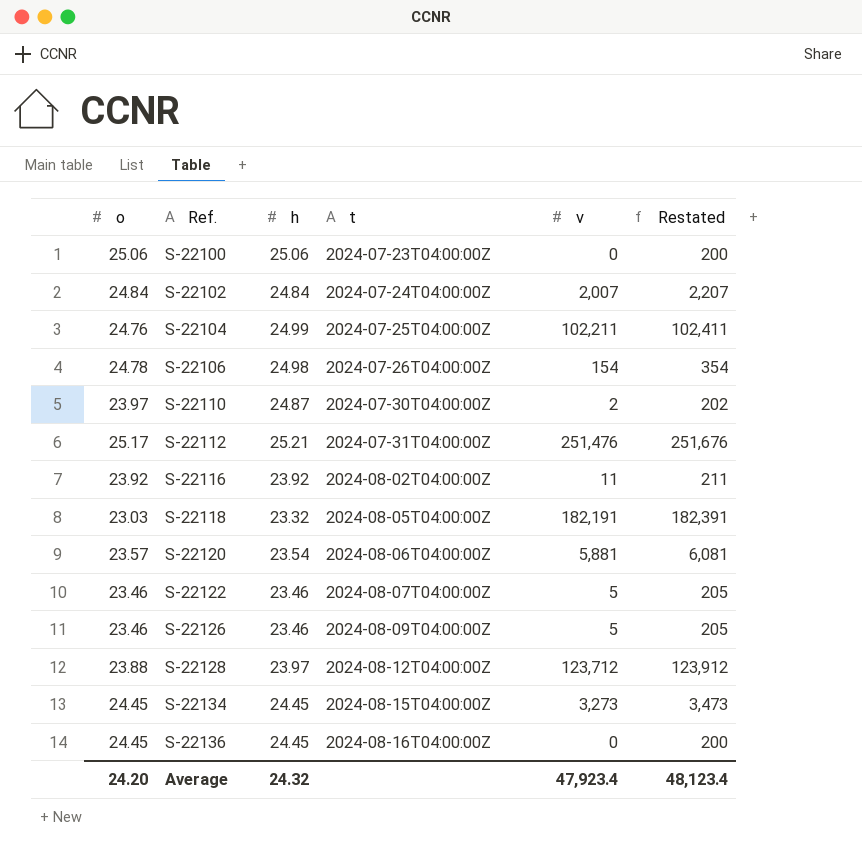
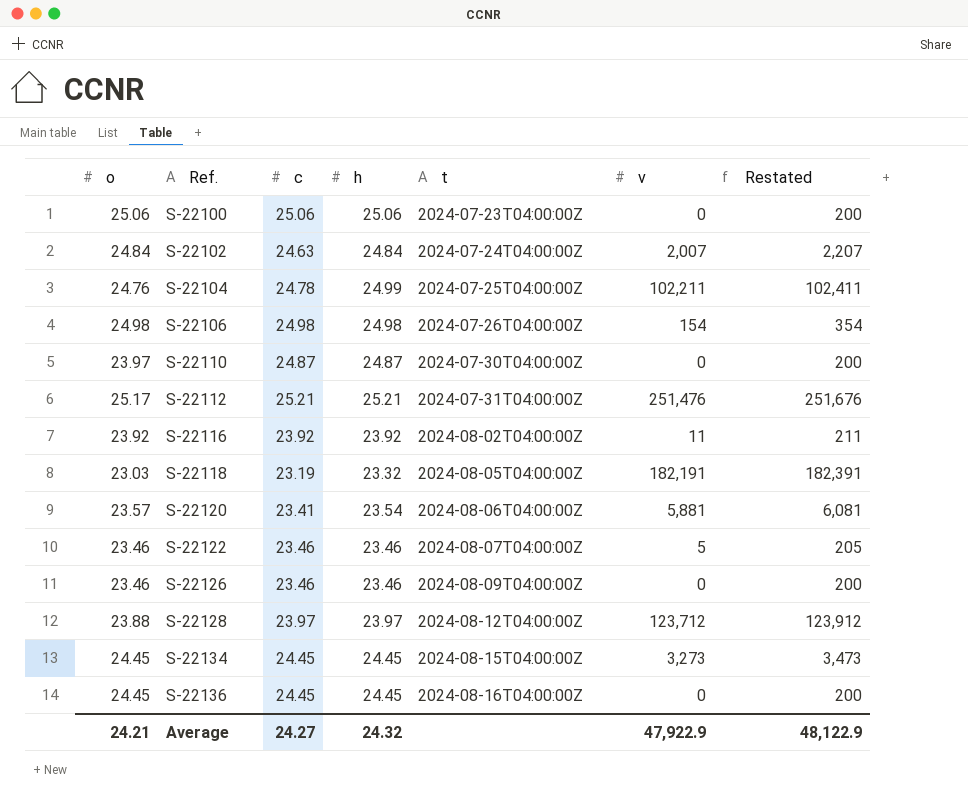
column c | position: none -> 3
S-22106 | o: 24.78 -> 24.98
S-22110 | v: 2 -> 0
S-22110 | Restated: 202 -> 200
S-22126 | v: 5 -> 0
S-22126 | Restated: 205 -> 200
Average | o: 24.20 -> 24.21
Average | v: 47,923.4 -> 47,922.9
Average | Restated: 48,123.4 -> 48,122.9

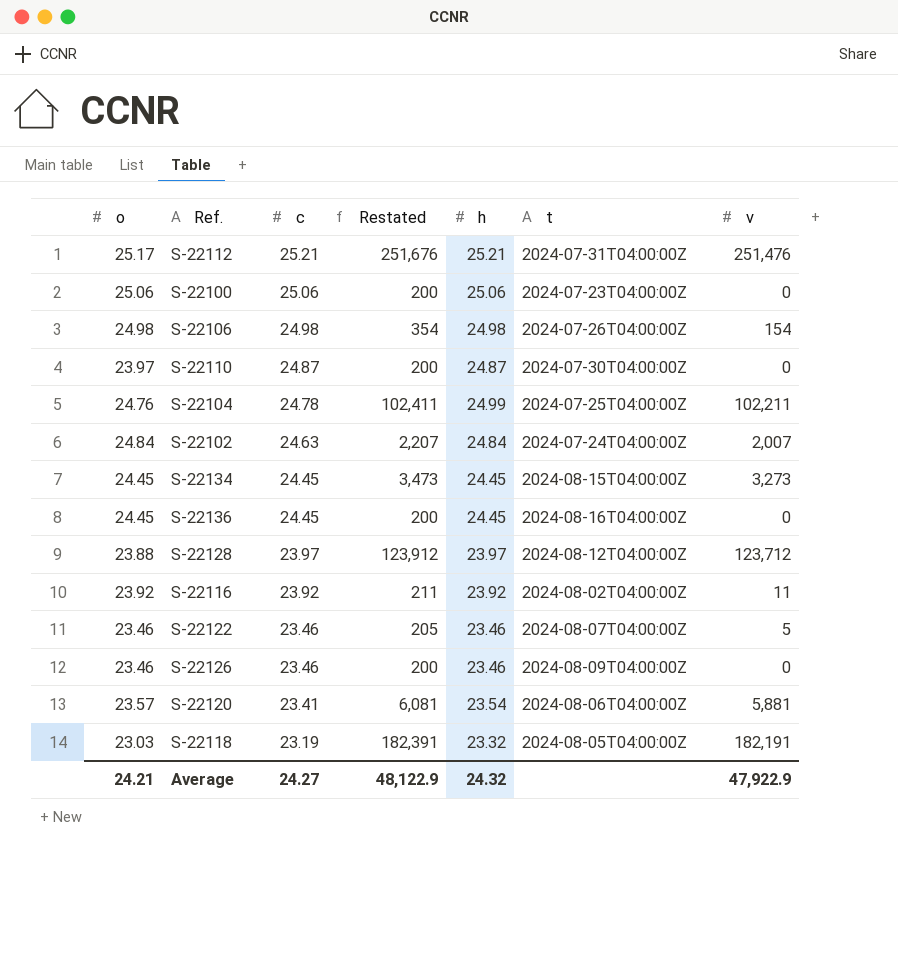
row order: Ref. ascending -> c descending
column Restated | position: 7 -> 4

